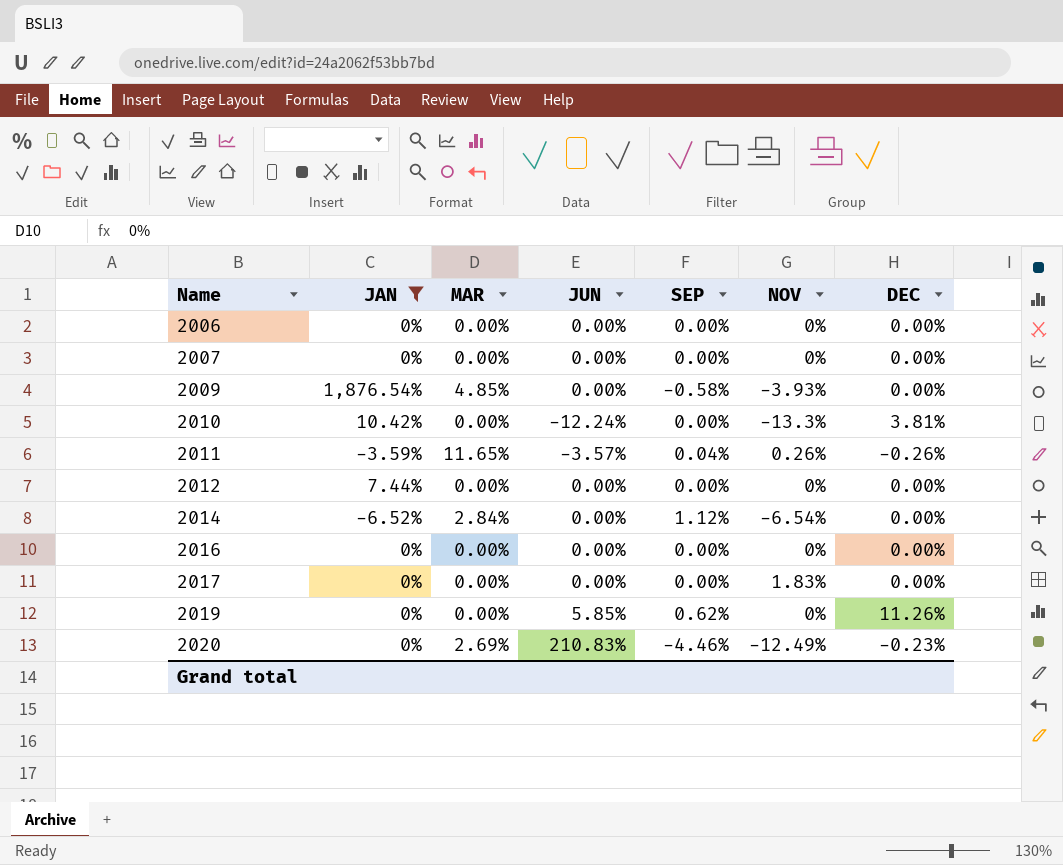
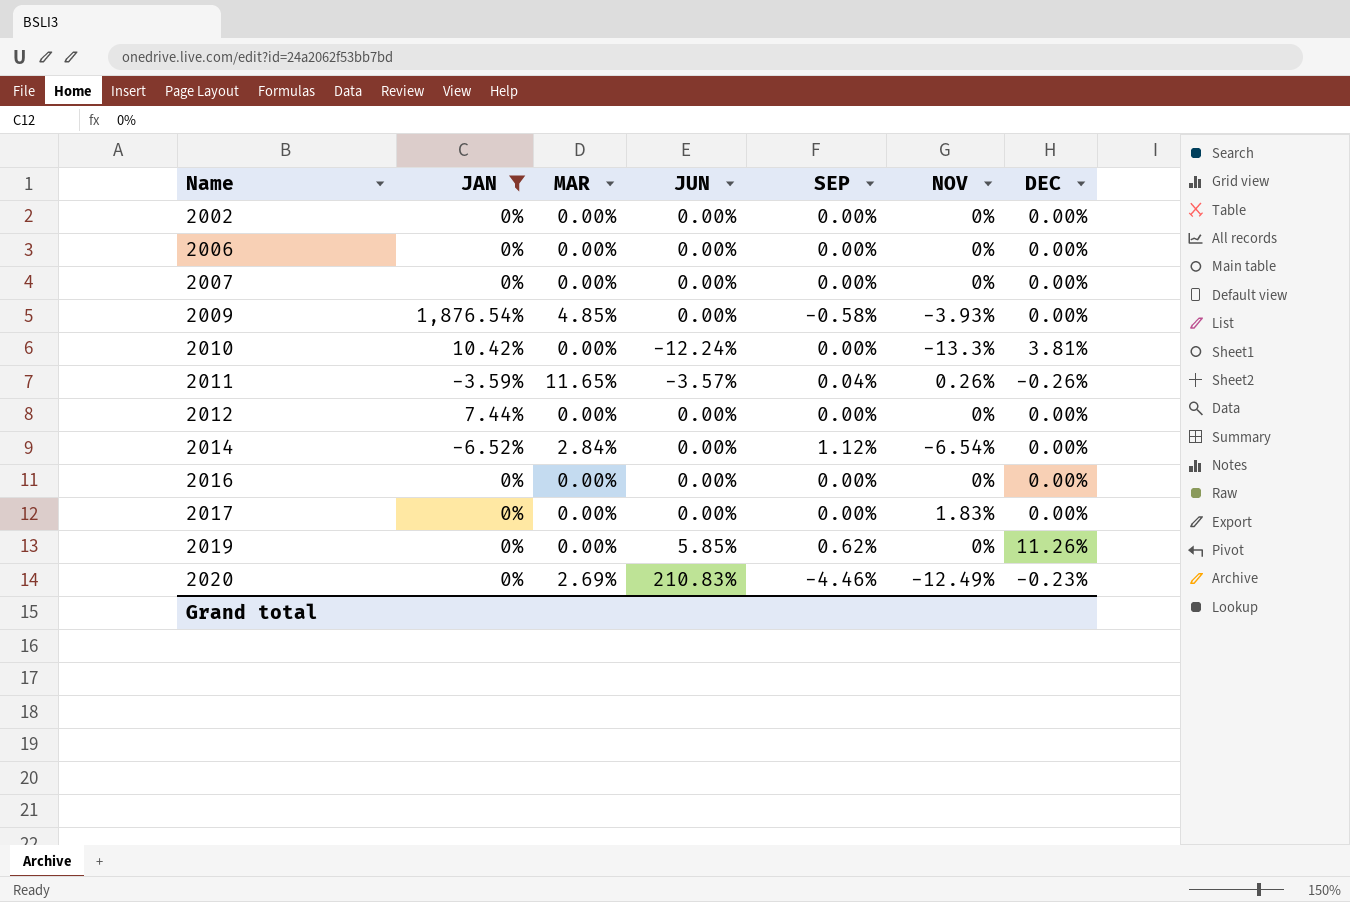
row 2002: none -> 0% | 0.00% | 0.00% | 0.00% | 0% | 0.00%

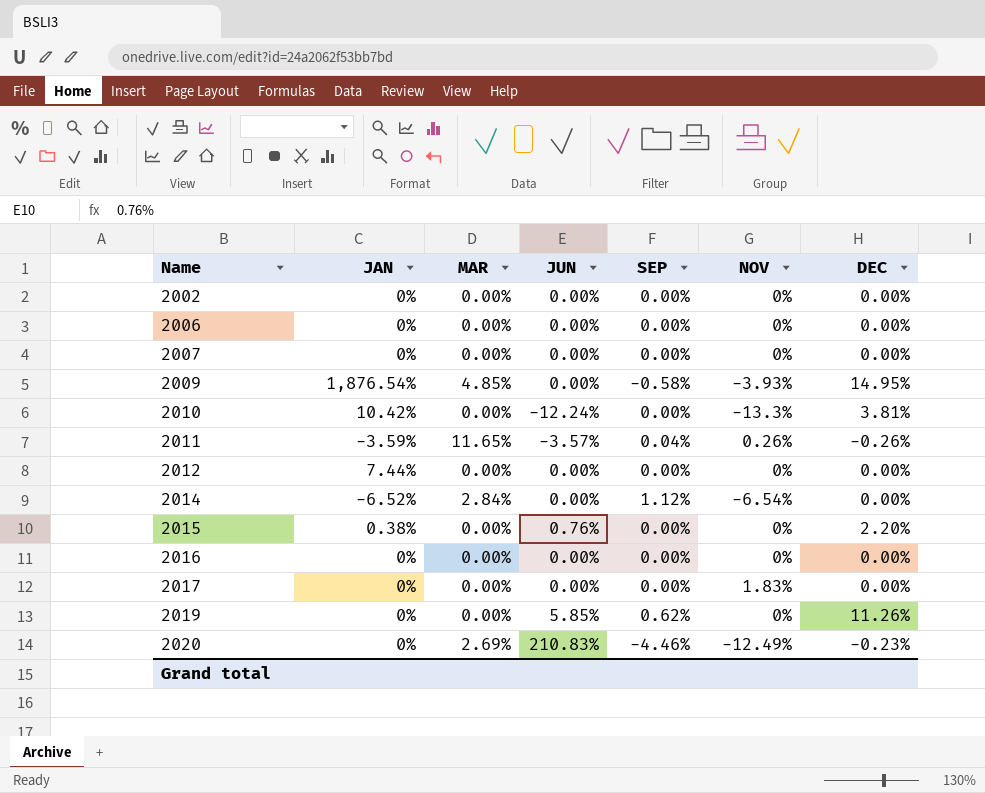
filter: JAN != 0.38% -> none
2009 | DEC: 0.00% -> 14.95%

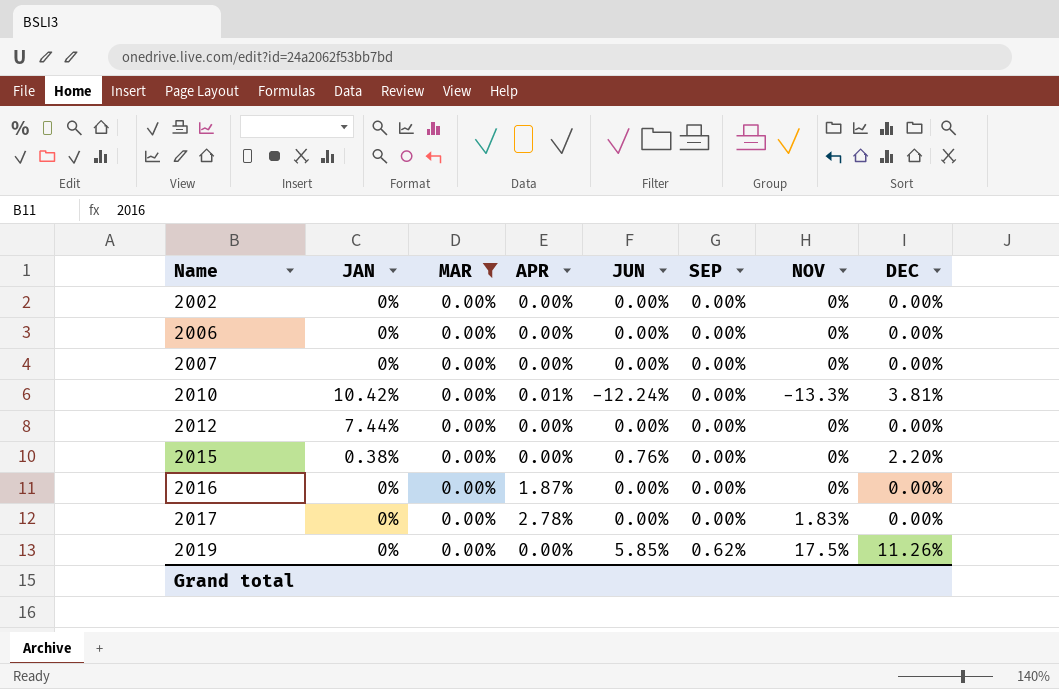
filter: none -> MAR = 0.00%
column APR | position: none -> 4
2019 | NOV: 0% -> 17.5%

